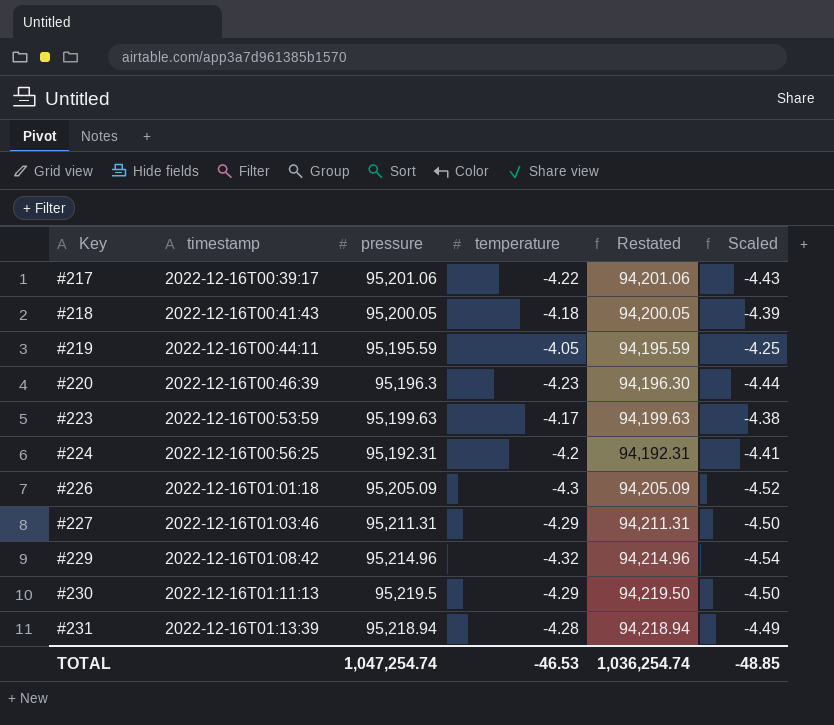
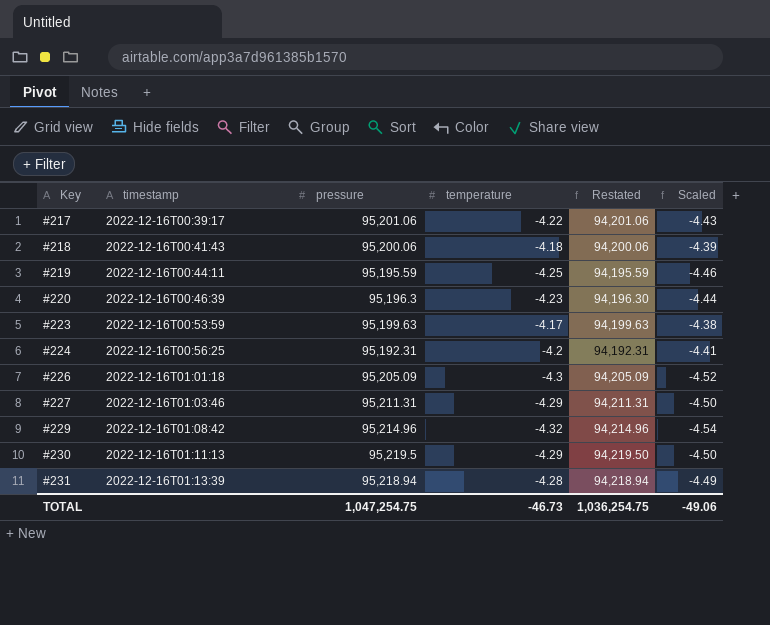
#218 | pressure: 95,200.05 -> 95,200.06
#218 | Restated: 94,200.05 -> 94,200.06
#219 | temperature: -4.05 -> -4.25
#219 | Scaled: -4.25 -> -4.46
TOTAL | pressure: 1,047,254.74 -> 1,047,254.75
TOTAL | temperature: -46.53 -> -46.73
TOTAL | Restated: 1,036,254.74 -> 1,036,254.75
TOTAL | Scaled: -48.85 -> -49.06

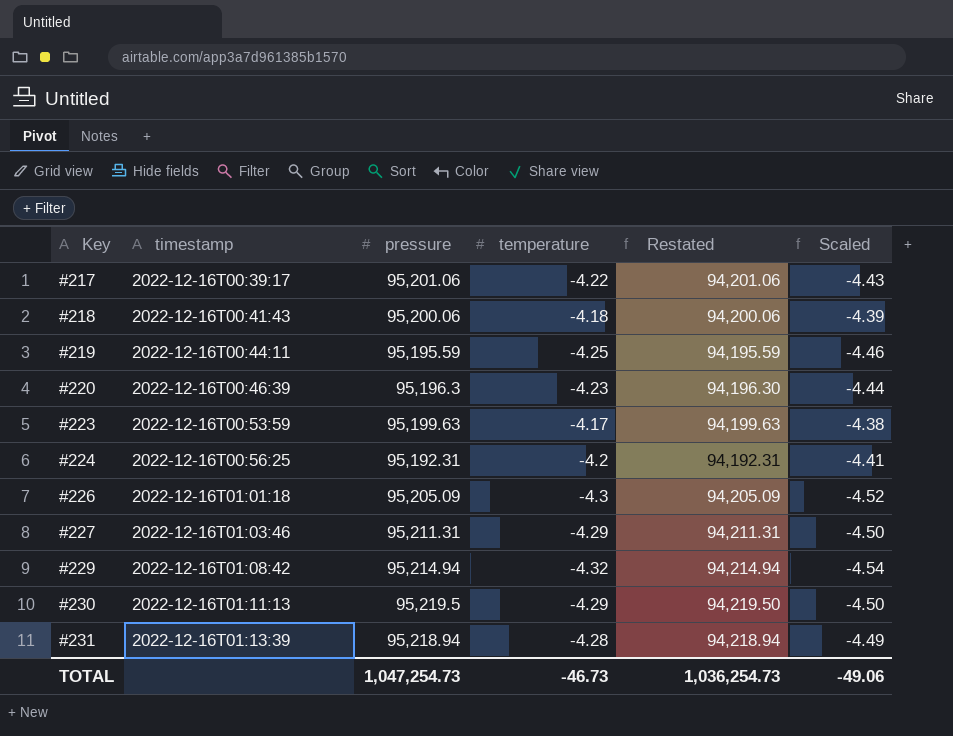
#229 | pressure: 95,214.96 -> 95,214.94
#229 | Restated: 94,214.96 -> 94,214.94
TOTAL | pressure: 1,047,254.75 -> 1,047,254.73
TOTAL | Restated: 1,036,254.75 -> 1,036,254.73

